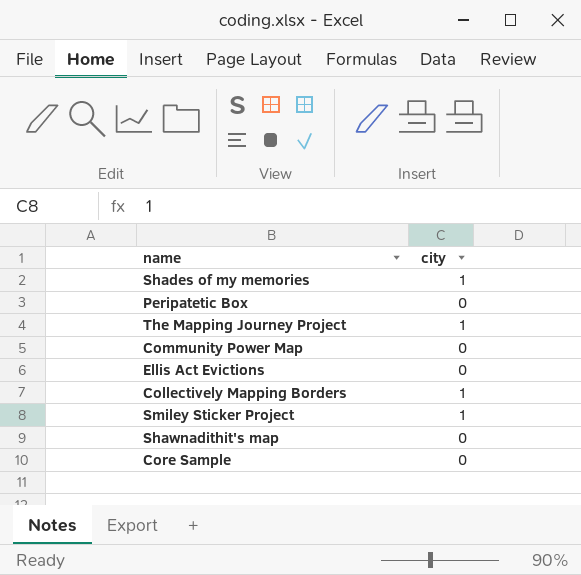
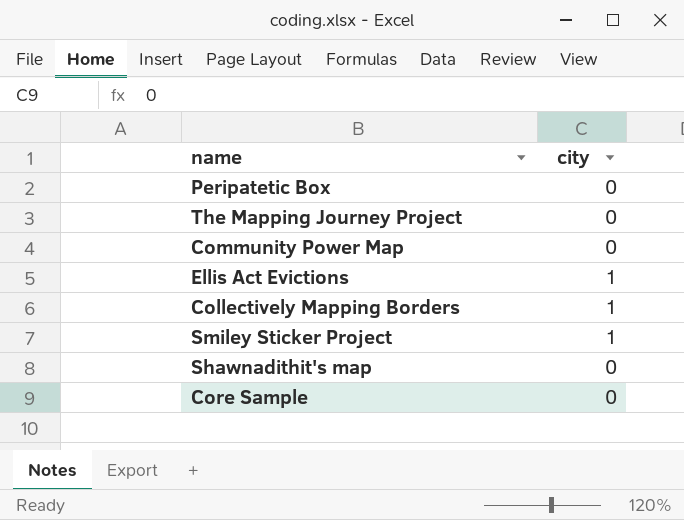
row Shades of my memories: 1 -> none
The Mapping Journey Project | city: 1 -> 0
Ellis Act Evictions | city: 0 -> 1

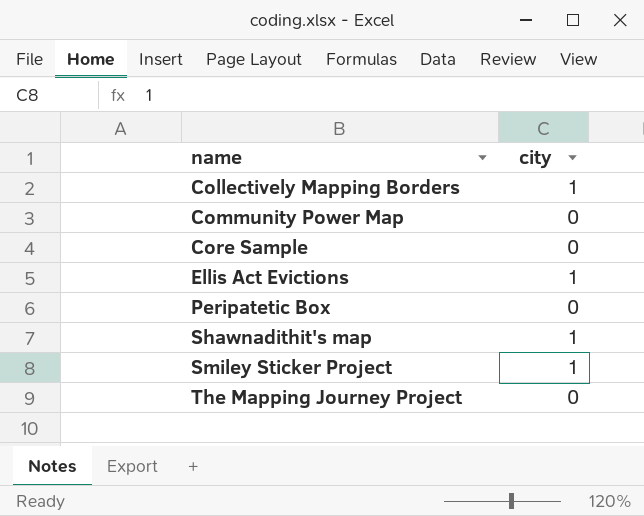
row order: none -> name ascending
Shawnadithit's map | city: 0 -> 1

